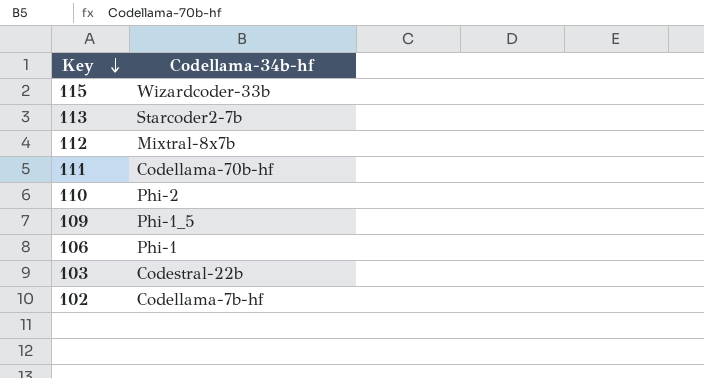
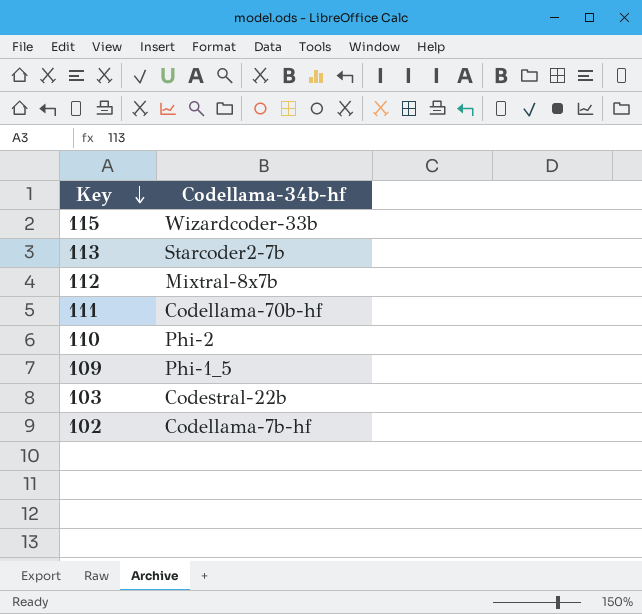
row 106: Phi-1 -> none

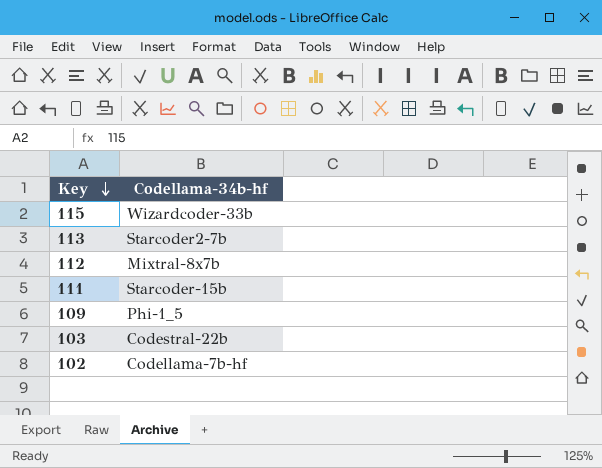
row 110: Phi-2 -> none
111 | Codellama-34b-hf: Codellama-70b-hf -> Starcoder-15b

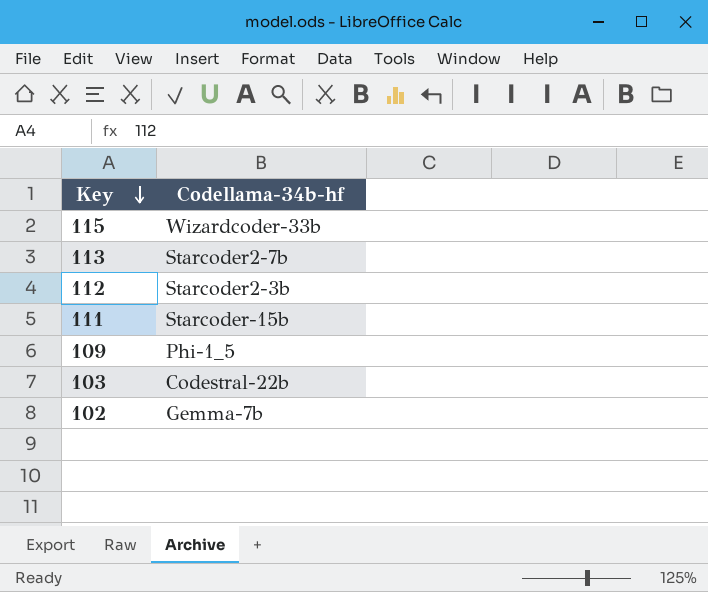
112 | Codellama-34b-hf: Mixtral-8x7b -> Starcoder2-3b
102 | Codellama-34b-hf: Codellama-7b-hf -> Gemma-7b

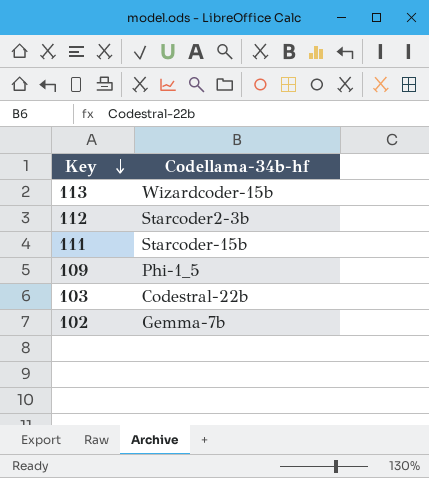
row 115: Wizardcoder-33b -> none
113 | Codellama-34b-hf: Starcoder2-7b -> Wizardcoder-15b

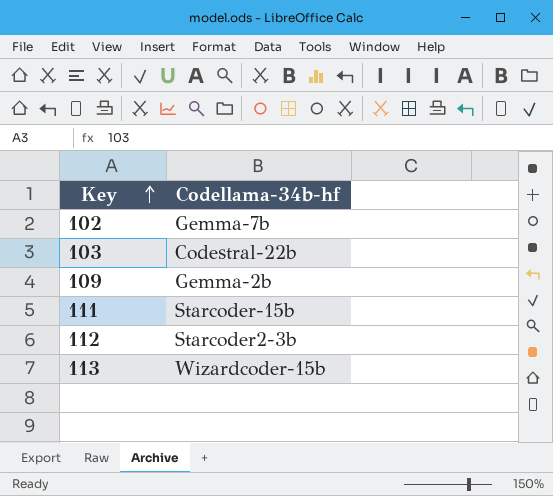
row order: Key descending -> Key ascending
109 | Codellama-34b-hf: Phi-1_5 -> Gemma-2b

